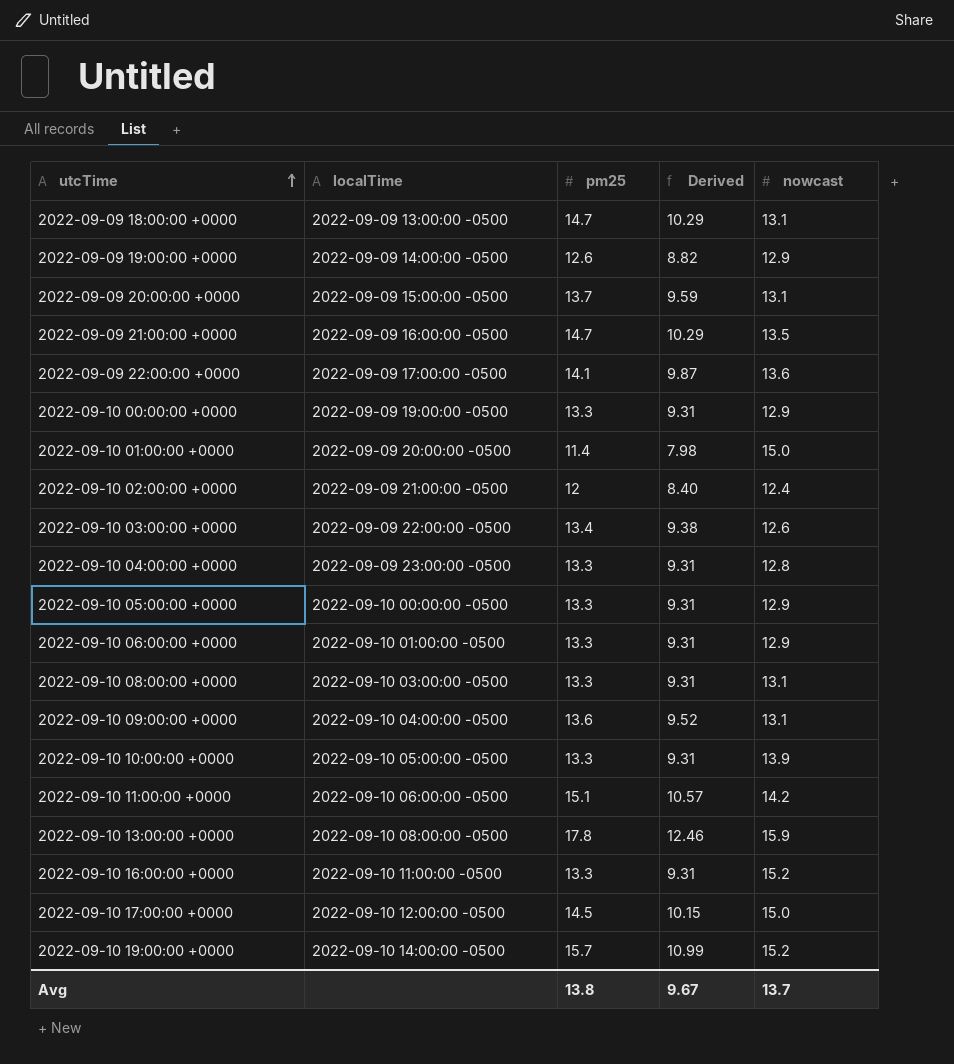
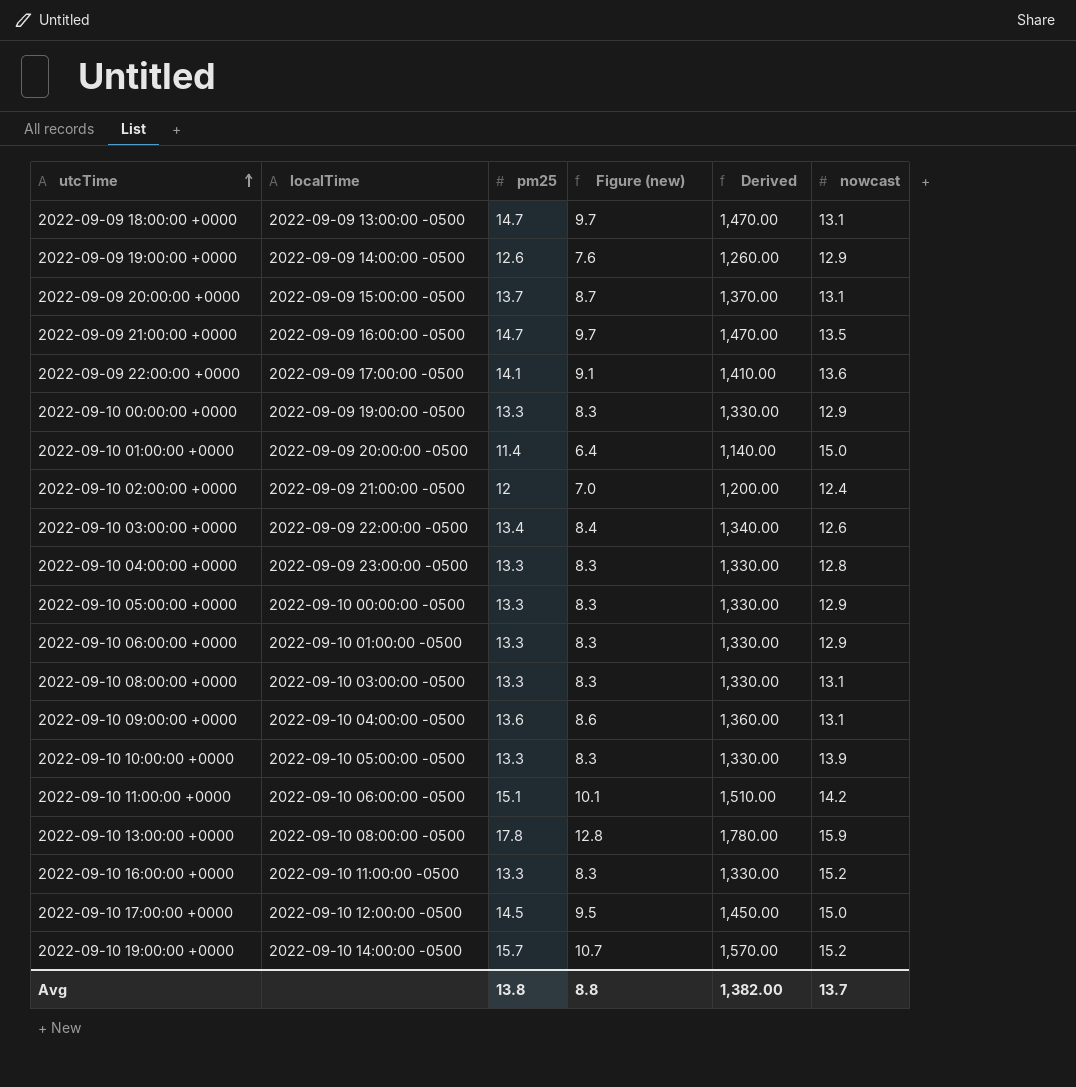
column Figure (new) | formula: none -> [pm25] - 5
column Derived | formula: [pm25] * 0.7 -> [pm25] * 100
Avg | Derived: 9.67 -> 1,382.00

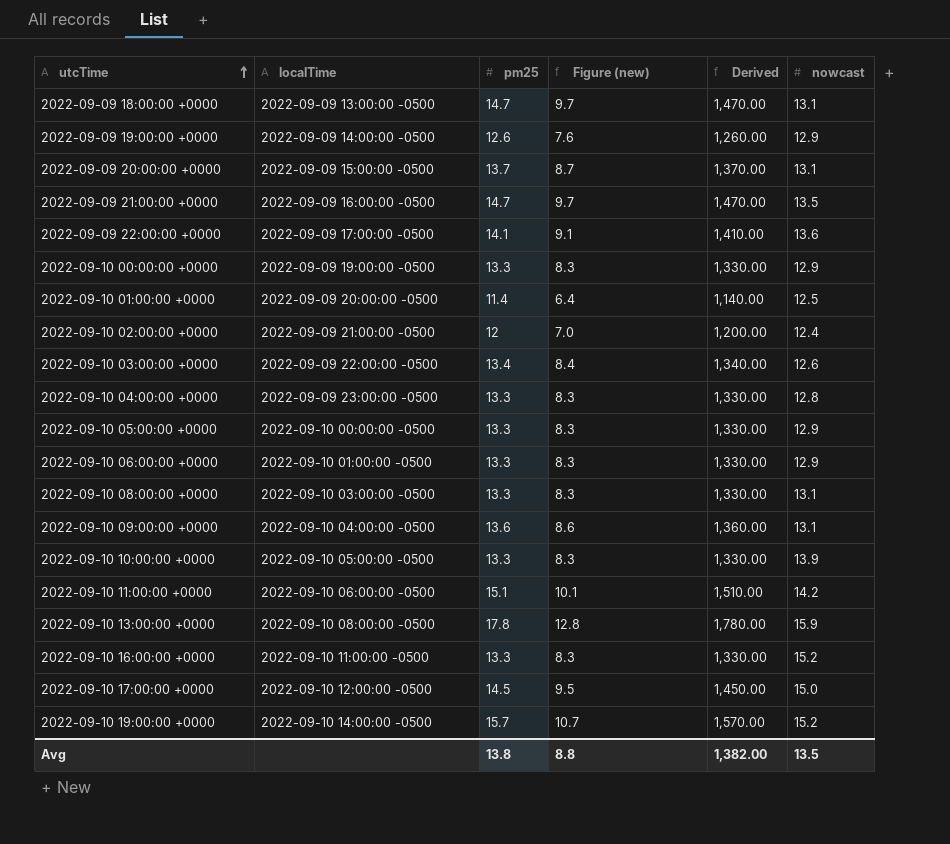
2022-09-10 01:00:00 +0000 | nowcast: 15.0 -> 12.5
Avg | nowcast: 13.7 -> 13.5

